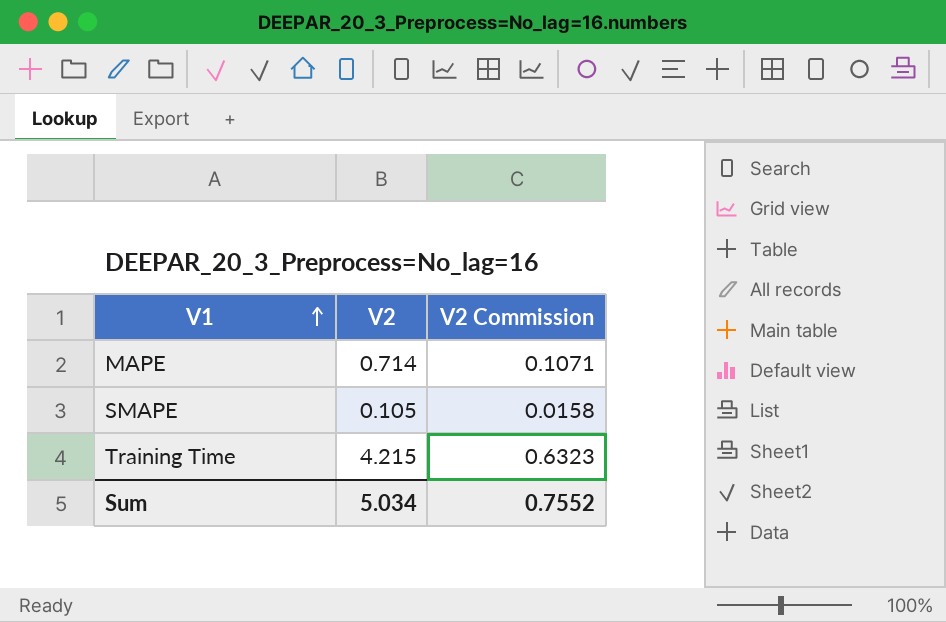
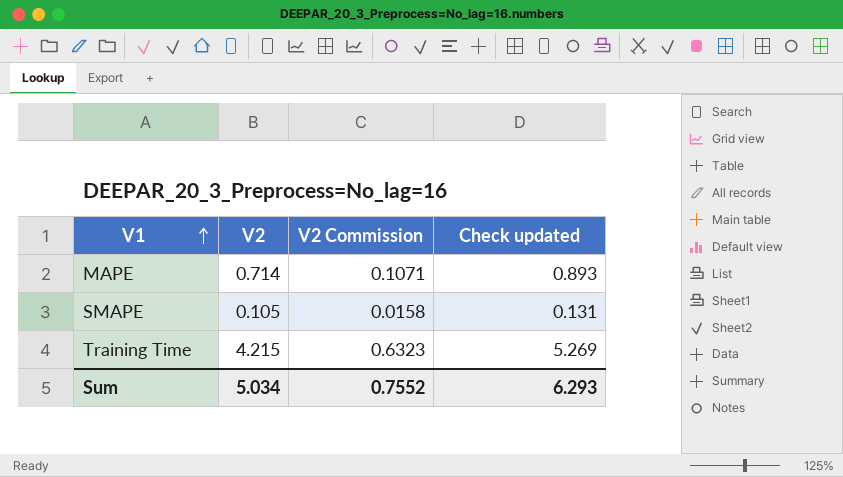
column Check updated | formula: none -> [V2] * 1.25

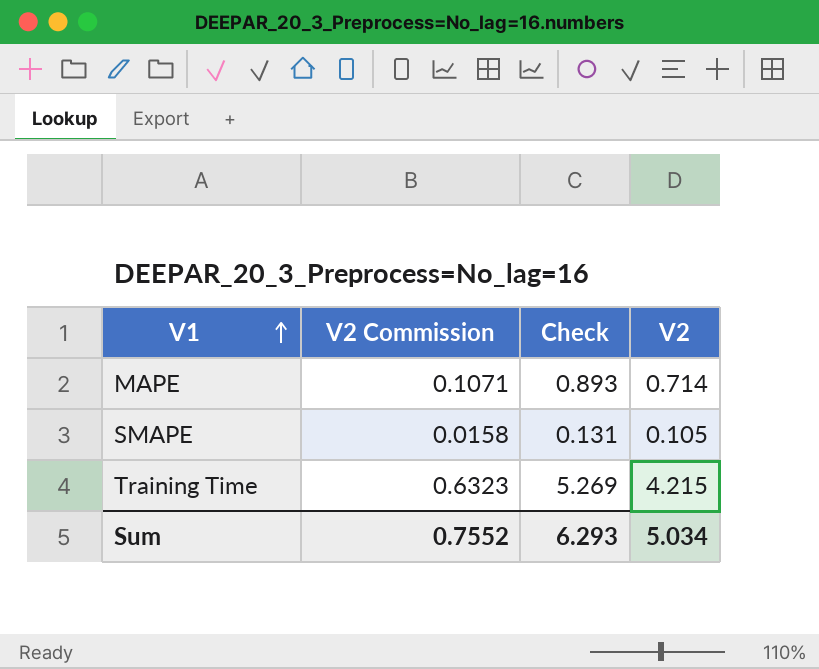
column name: Check updated -> Check
column V2 | position: 2 -> 4

